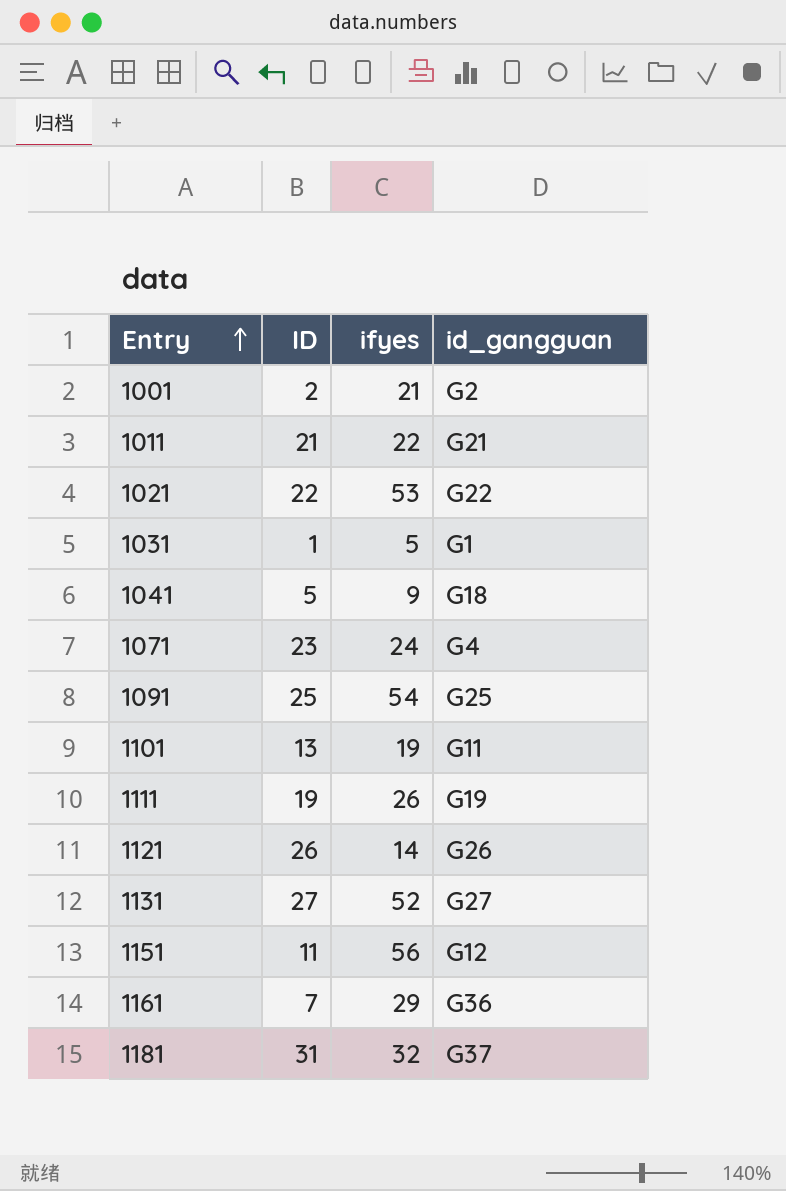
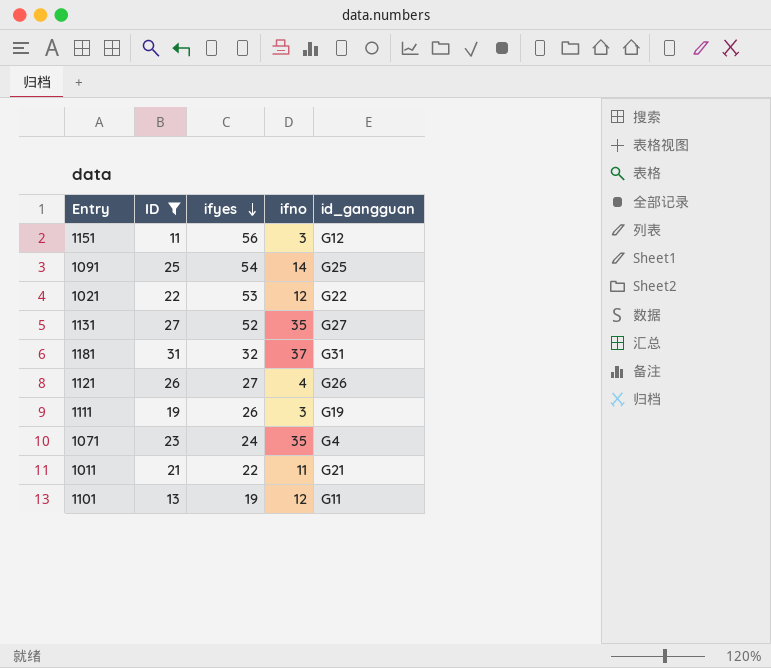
filter: none -> ID >= 11
row order: Entry ascending -> ifyes descending
column ifno | position: none -> 4
1181 | id_gangguan: G37 -> G31
1121 | ifyes: 14 -> 27

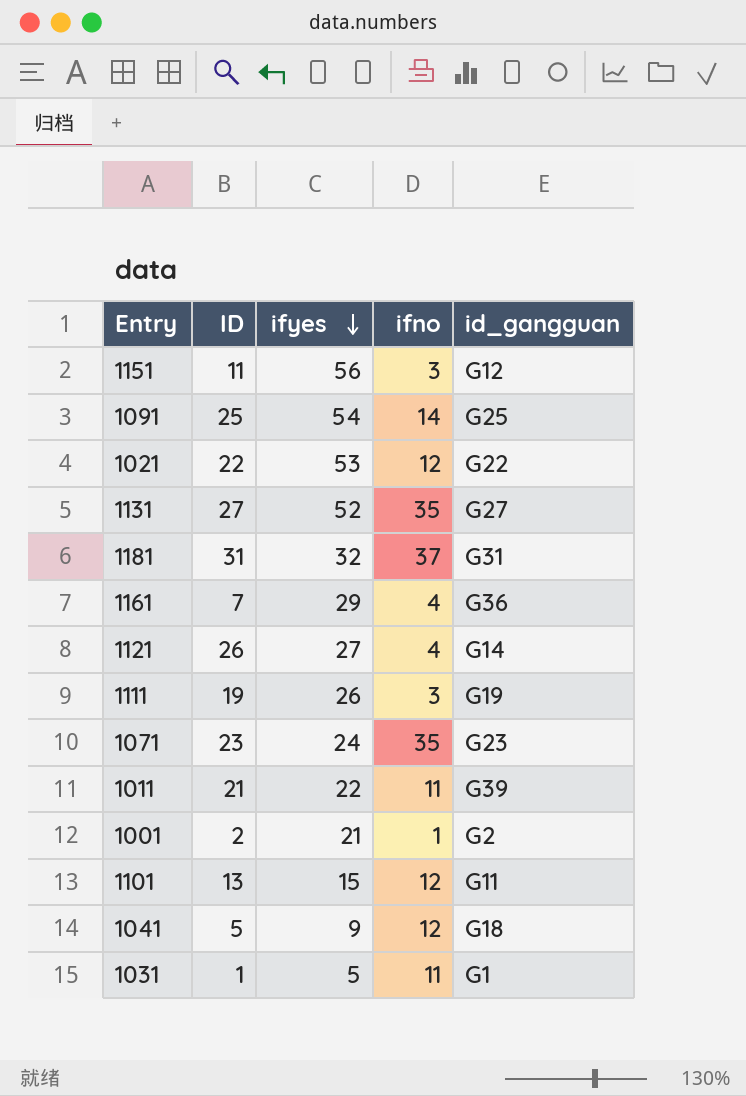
filter: ID >= 11 -> none
1121 | id_gangguan: G26 -> G14
1071 | id_gangguan: G4 -> G23
1011 | id_gangguan: G21 -> G39
1101 | ifyes: 19 -> 15

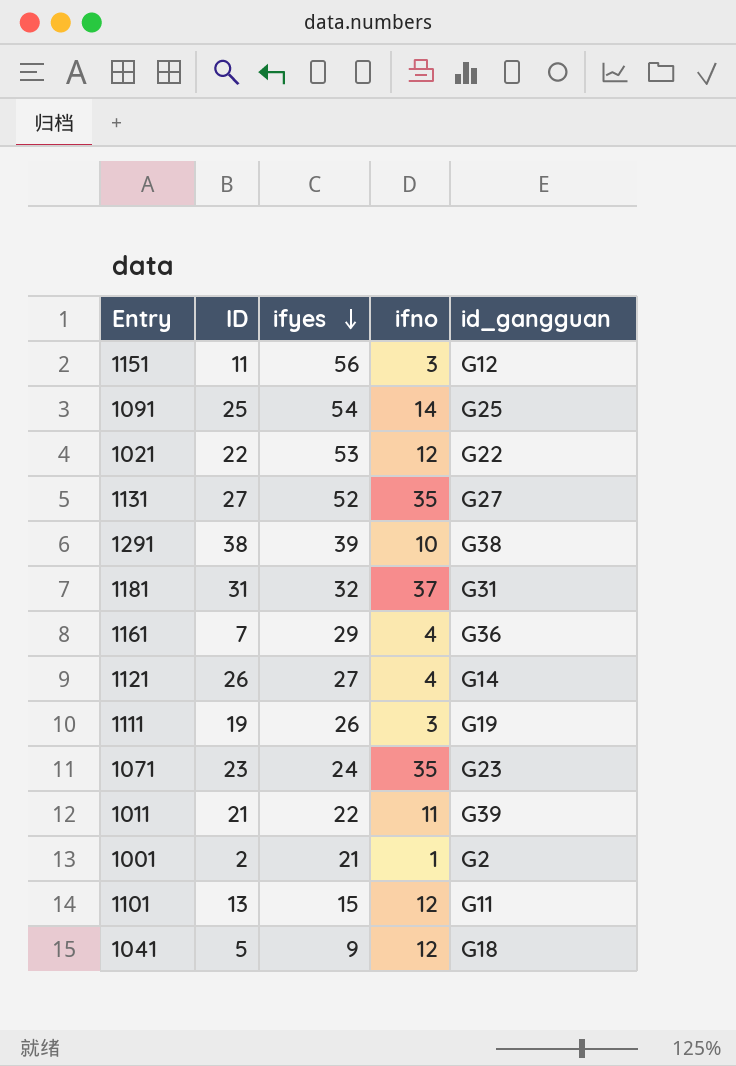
row 1031: 1 | 5 | 11 | G1 -> none
row 1291: none -> 38 | 39 | 10 | G38

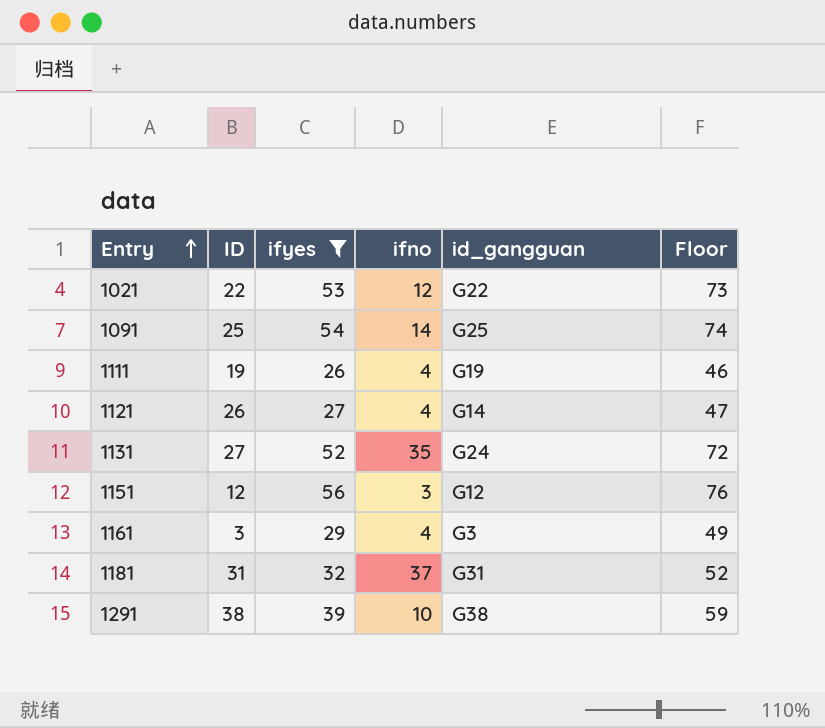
filter: none -> ifyes >= 26
row order: ifyes descending -> Entry ascending
column Floor | formula: none -> [ifyes] + 20
1111 | ifno: 3 -> 4
1131 | id_gangguan: G27 -> G24
1151 | ID: 11 -> 12
1161 | ID: 7 -> 3
1161 | id_gangguan: G36 -> G3

